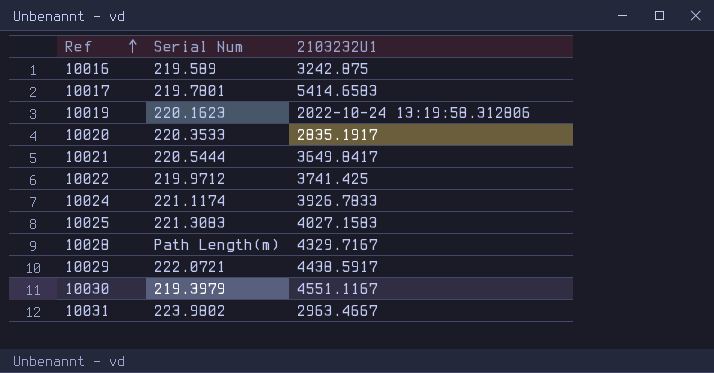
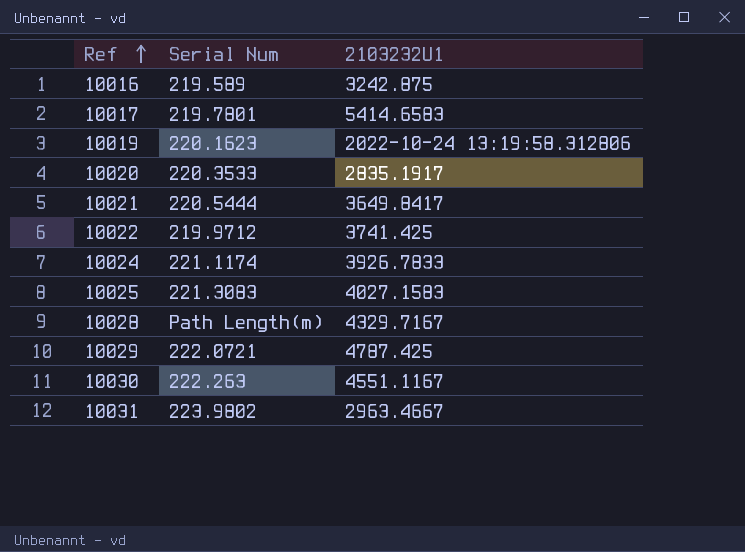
10029 | 2103232U1: 4438.5917 -> 4787.425
10030 | Serial Num: 219.3979 -> 222.263

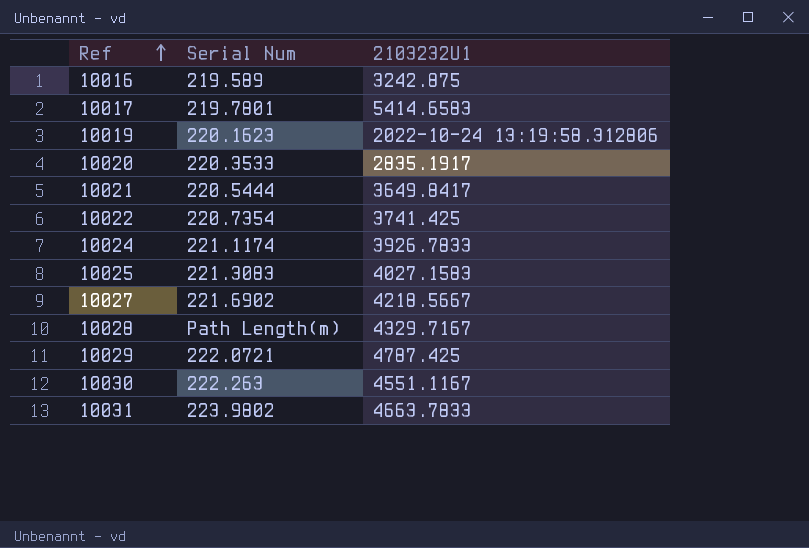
10022 | Serial Num: 219.9712 -> 220.7354
row 10027: none -> 221.6902 | 4218.5667
10031 | 2103232U1: 2963.4667 -> 4663.7833

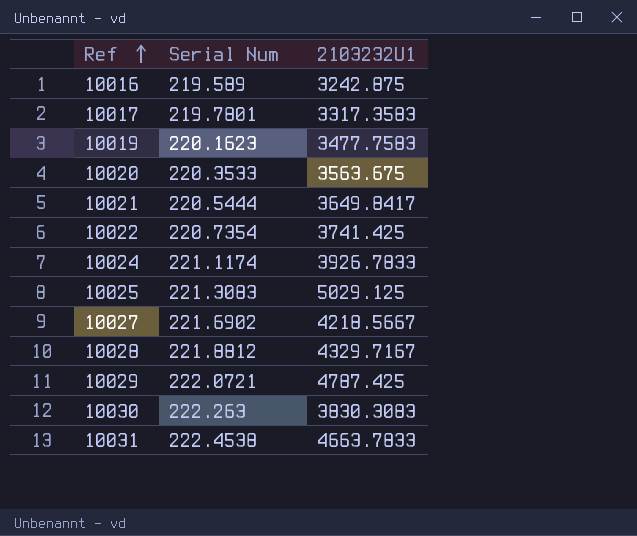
10017 | 2103232U1: 5414.6583 -> 3317.3583
10019 | 2103232U1: 2022-10-24 13:19:58.312806 -> 3477.7583
10020 | 2103232U1: 2835.1917 -> 3563.675
10025 | 2103232U1: 4027.1583 -> 5029.125
10028 | Serial Num: Path Length(m) -> 221.8812
10030 | 2103232U1: 4551.1167 -> 3830.3083
10031 | Serial Num: 223.9802 -> 222.4538

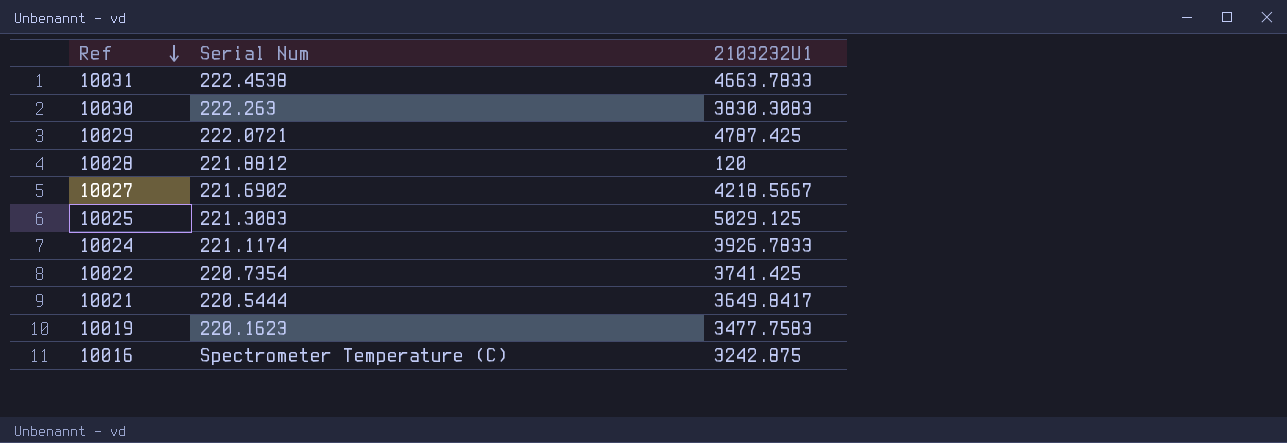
row order: Ref ascending -> Ref descending
row 10017: 219.7801 | 3317.3583 -> none
row 10020: 220.3533 | 3563.675 -> none
10028 | 2103232U1: 4329.7167 -> 120
10016 | Serial Num: 219.589 -> Spectrometer Temperature (C)

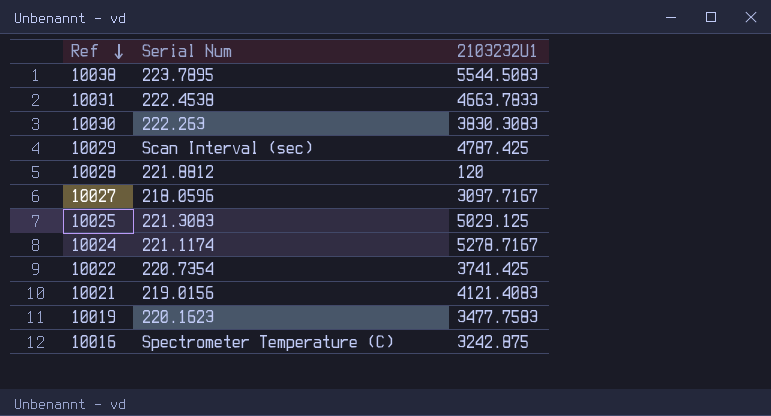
row 10038: none -> 223.7895 | 5544.5083
10029 | Serial Num: 222.0721 -> Scan Interval (sec)
10027 | Serial Num: 221.6902 -> 218.0596
10027 | 2103232U1: 4218.5667 -> 3097.7167
10024 | 2103232U1: 3926.7833 -> 5278.7167
10021 | Serial Num: 220.5444 -> 219.0156
10021 | 2103232U1: 3649.8417 -> 4121.4083

